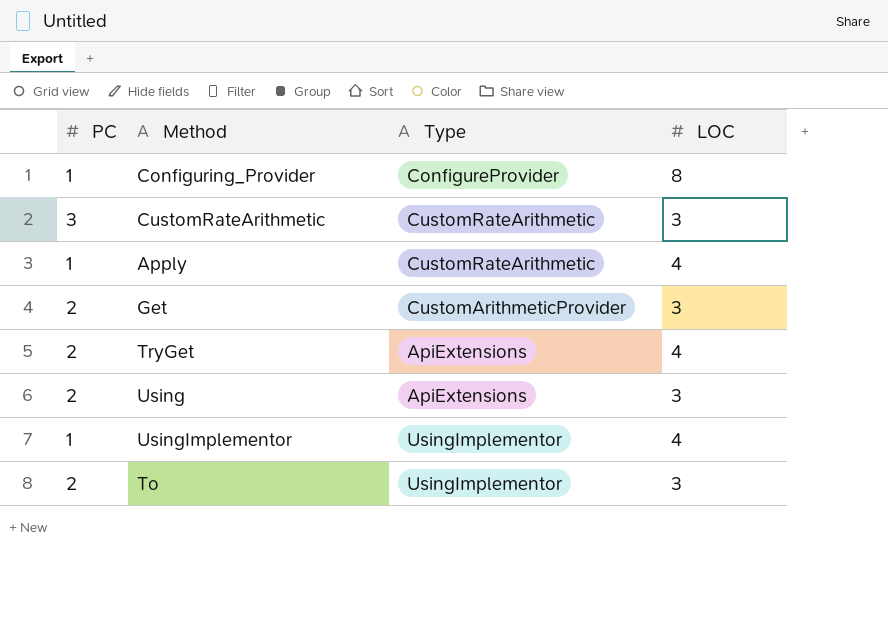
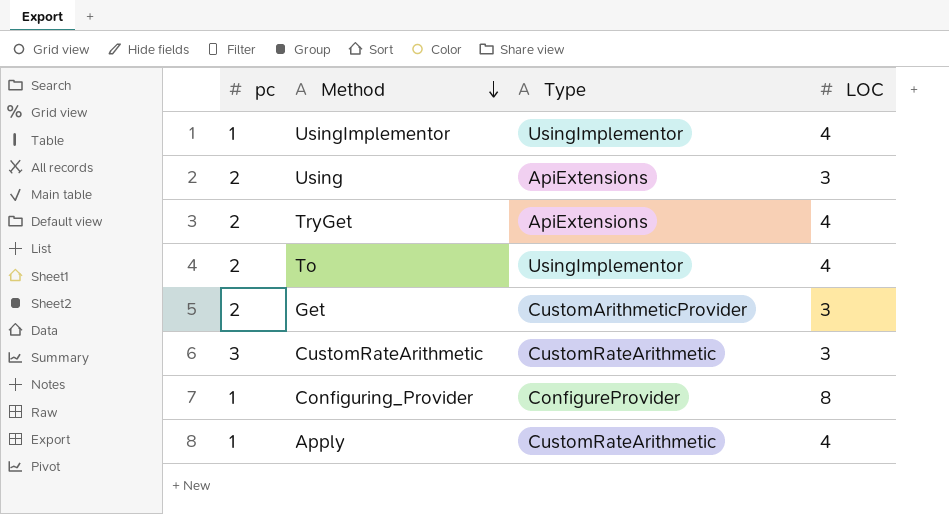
row order: none -> Method descending
column name: PC -> pc
To | LOC: 3 -> 4

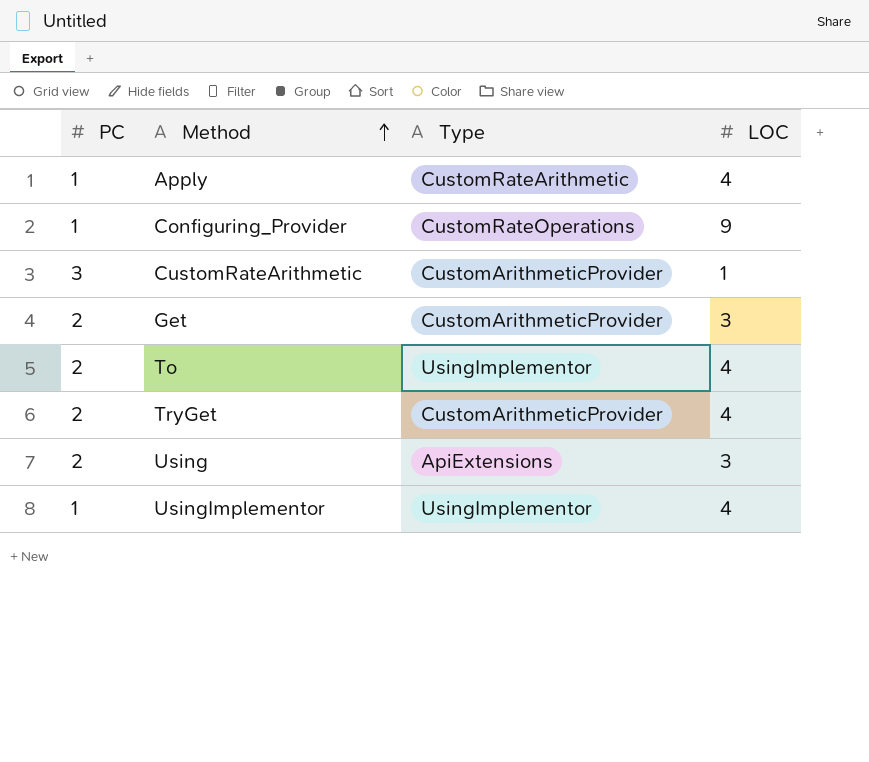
row order: Method descending -> Method ascending
column name: pc -> PC
Configuring_Provider | Type: ConfigureProvider -> CustomRateOperations
Configuring_Provider | LOC: 8 -> 9
CustomRateArithmetic | Type: CustomRateArithmetic -> CustomArithmeticProvider
CustomRateArithmetic | LOC: 3 -> 1
TryGet | Type: ApiExtensions -> CustomArithmeticProvider

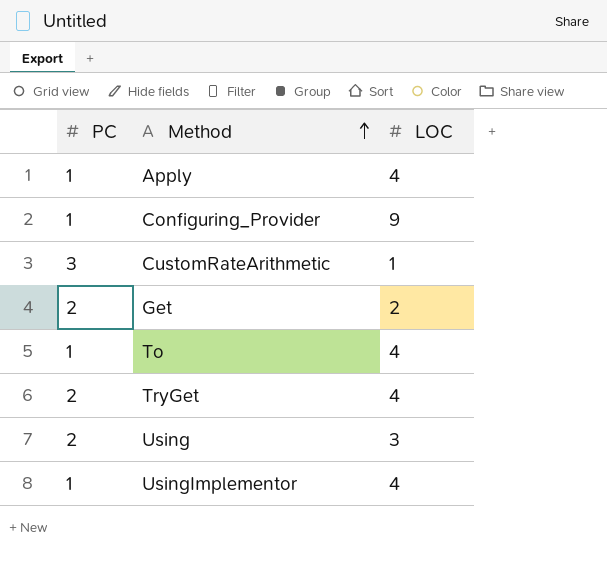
column Type | position: 3 -> none
Get | LOC: 3 -> 2
To | PC: 2 -> 1

